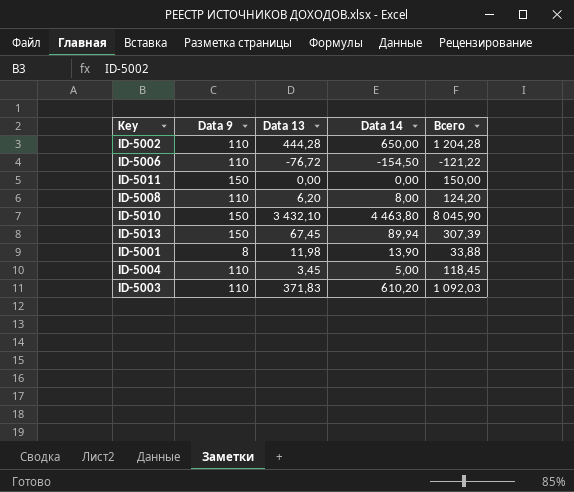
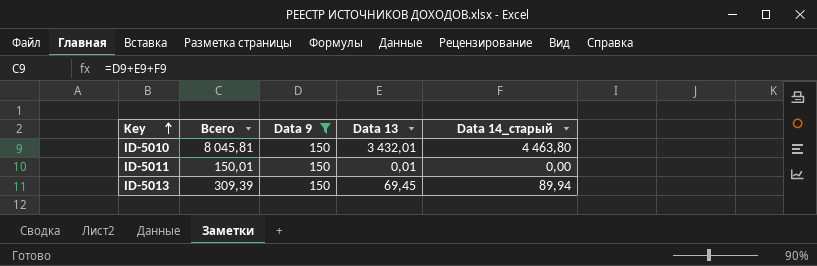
filter: none -> Data 9 = 150
row order: none -> Key ascending
column Всего | position: 5 -> 2
column name: Data 14 -> Data 14_старый
ID-5010 | Всего: 8 045,90 -> 8 045,81
ID-5010 | Data 13: 3 432,10 -> 3 432,01
ID-5011 | Всего: 150,00 -> 150,01
ID-5011 | Data 13: 0,00 -> 0,01
ID-5013 | Всего: 307,39 -> 309,39
ID-5013 | Data 13: 67,45 -> 69,45

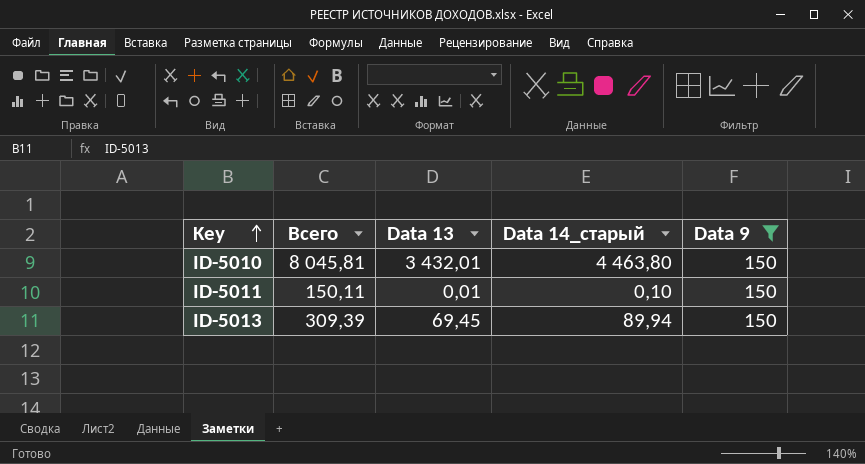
column Data 9 | position: 3 -> 5
ID-5011 | Всего: 150,01 -> 150,11
ID-5011 | Data 14_старый: 0,00 -> 0,10

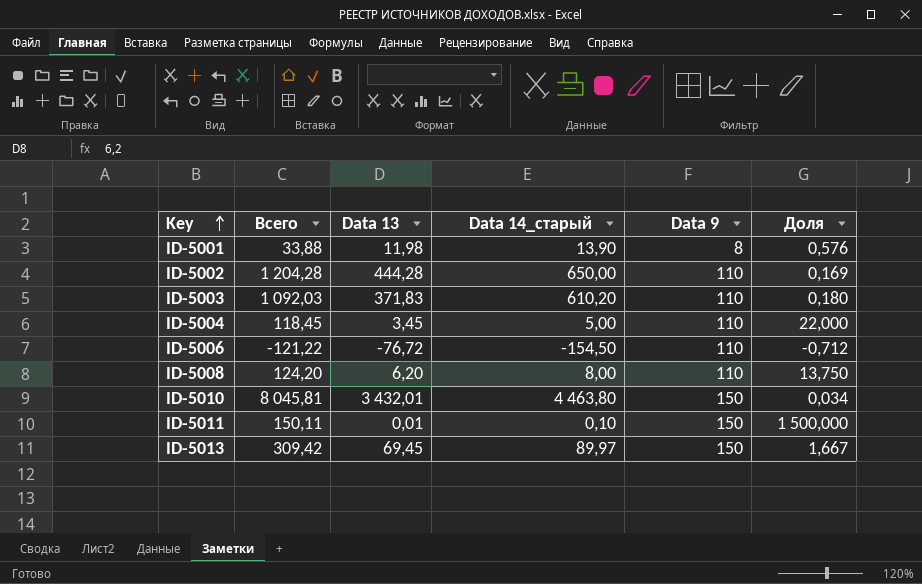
filter: Data 9 = 150 -> none
column Доля | formula: none -> [Data 9] / [Data 14_старый]
ID-5013 | Всего: 309,39 -> 309,42
ID-5013 | Data 14_старый: 89,94 -> 89,97

